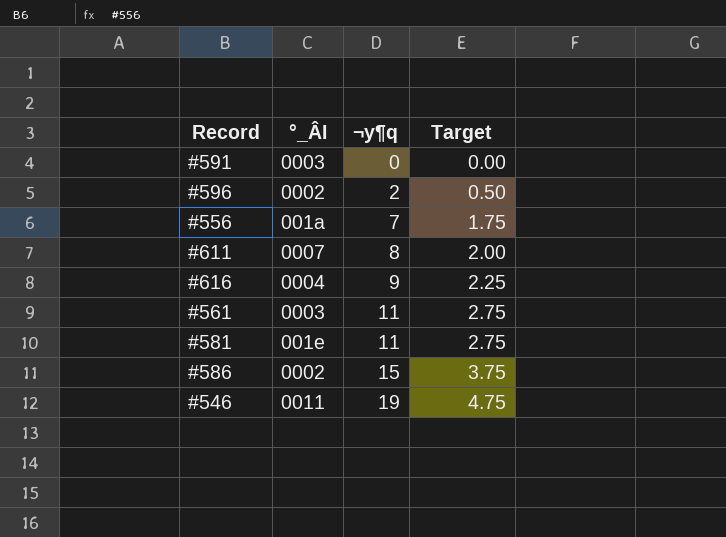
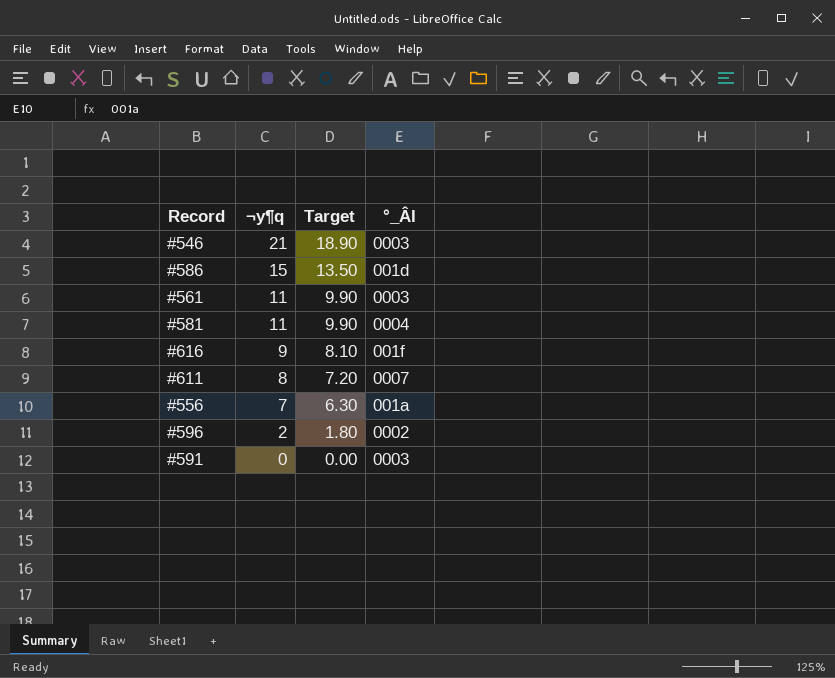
row order: ¬y¶q ascending -> ¬y¶q descending
column Target | formula: [¬y¶q] * 0.25 -> [¬y¶q] * 0.9
column °_ÂI | position: 2 -> 4
#546 | ¬y¶q: 19 -> 21
#546 | °_ÂI: 0011 -> 0003
#586 | °_ÂI: 0002 -> 001d
#581 | °_ÂI: 001e -> 0004
#616 | °_ÂI: 0004 -> 001f

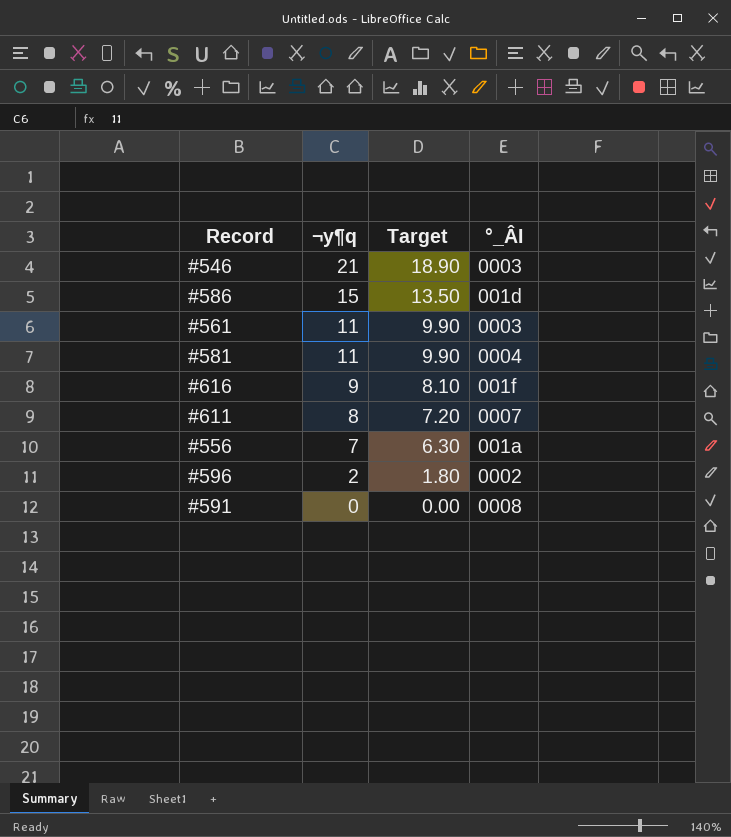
#591 | °_ÂI: 0003 -> 0008

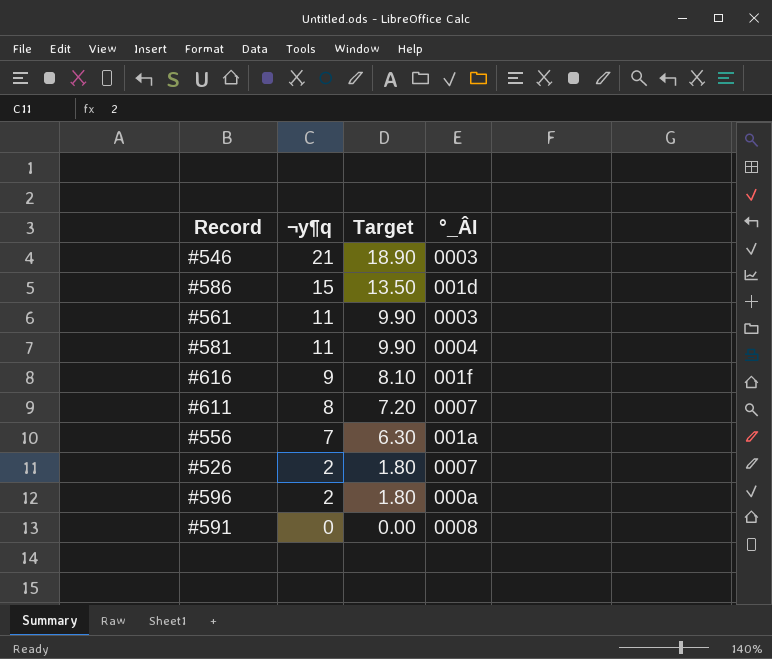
row #526: none -> 2 | 1.80 | 0007
#596 | °_ÂI: 0002 -> 000a

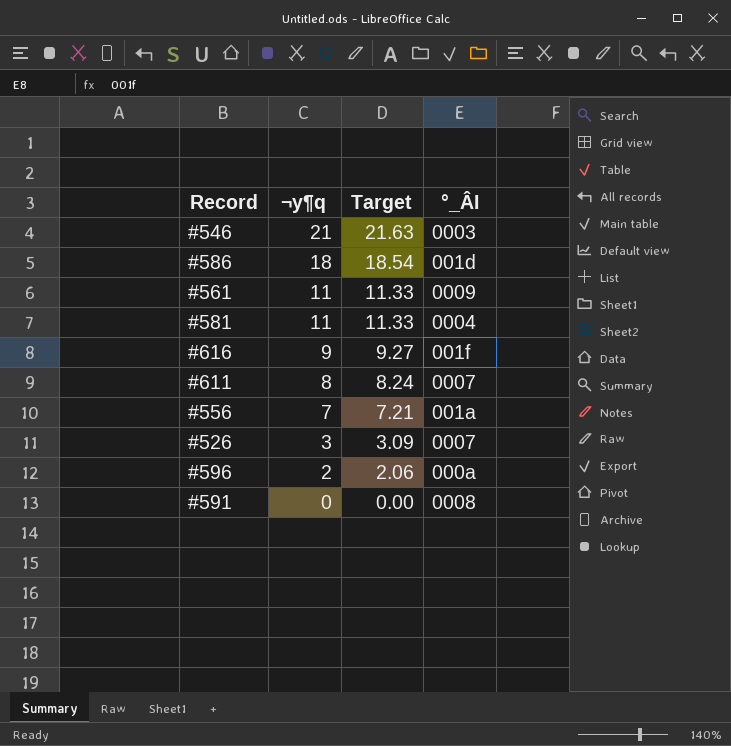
column Target | formula: [¬y¶q] * 0.9 -> [¬y¶q] * 1.03
#586 | ¬y¶q: 15 -> 18
#561 | °_ÂI: 0003 -> 0009
#526 | ¬y¶q: 2 -> 3

